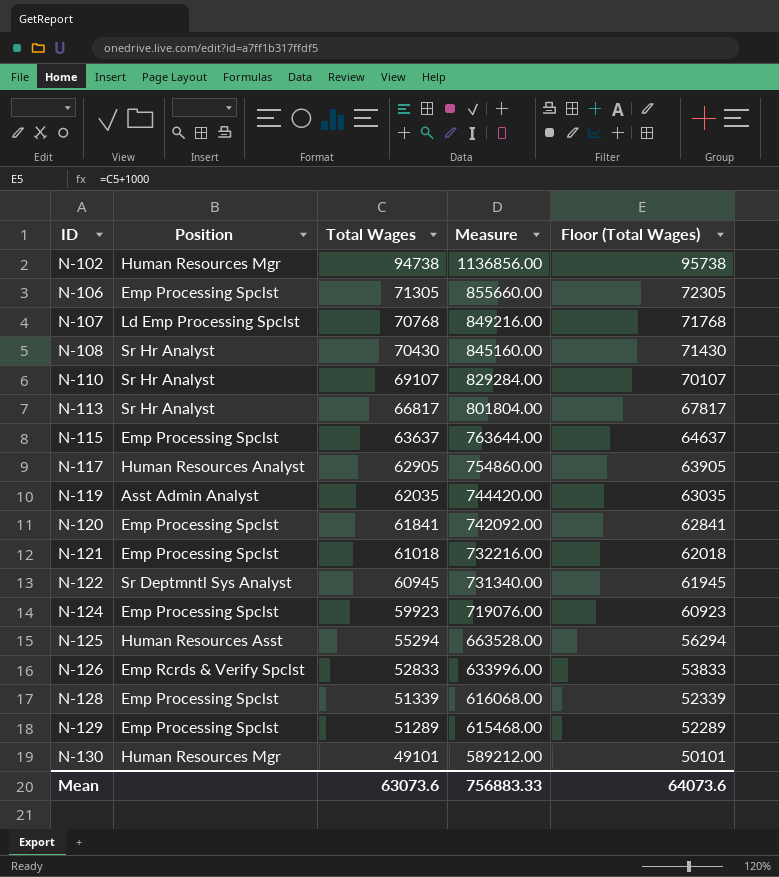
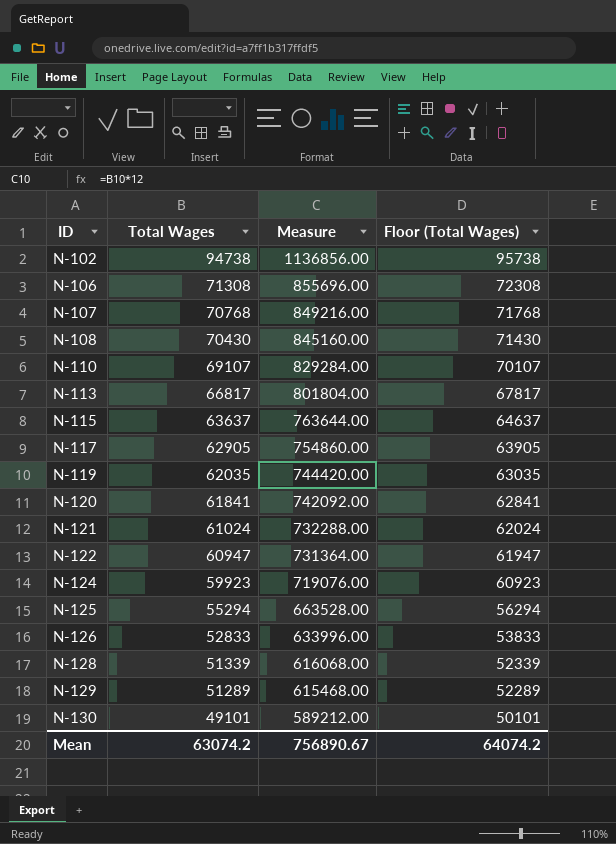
column Position | position: 2 -> none
N-106 | Total Wages: 71305 -> 71308
N-106 | Measure: 855660.00 -> 855696.00
N-106 | Floor (Total Wages): 72305 -> 72308
N-121 | Total Wages: 61018 -> 61024
N-121 | Measure: 732216.00 -> 732288.00
N-121 | Floor (Total Wages): 62018 -> 62024
N-122 | Total Wages: 60945 -> 60947
N-122 | Measure: 731340.00 -> 731364.00
N-122 | Floor (Total Wages): 61945 -> 61947
Mean | Total Wages: 63073.6 -> 63074.2
Mean | Measure: 756883.33 -> 756890.67
Mean | Floor (Total Wages): 64073.6 -> 64074.2

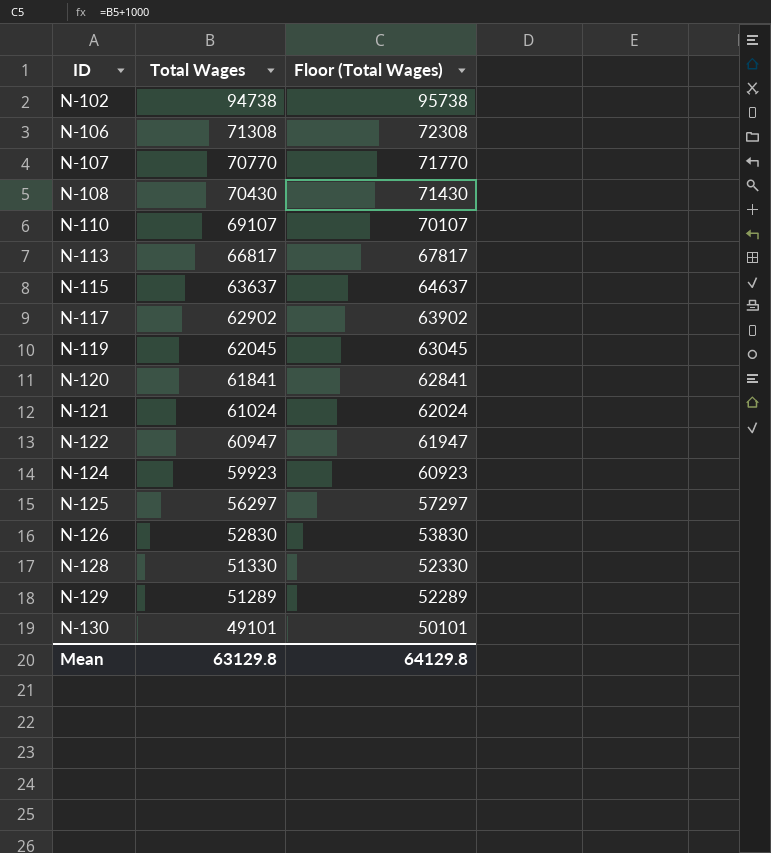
column Measure | formula: [Total Wages] * 12 -> none
N-107 | Total Wages: 70768 -> 70770
N-107 | Floor (Total Wages): 71768 -> 71770
N-117 | Total Wages: 62905 -> 62902
N-117 | Floor (Total Wages): 63905 -> 63902
N-119 | Total Wages: 62035 -> 62045
N-119 | Floor (Total Wages): 63035 -> 63045
N-125 | Total Wages: 55294 -> 56297
N-125 | Floor (Total Wages): 56294 -> 57297
N-126 | Total Wages: 52833 -> 52830
N-126 | Floor (Total Wages): 53833 -> 53830
N-128 | Total Wages: 51339 -> 51330
N-128 | Floor (Total Wages): 52339 -> 52330
Mean | Total Wages: 63074.2 -> 63129.8
Mean | Floor (Total Wages): 64074.2 -> 64129.8

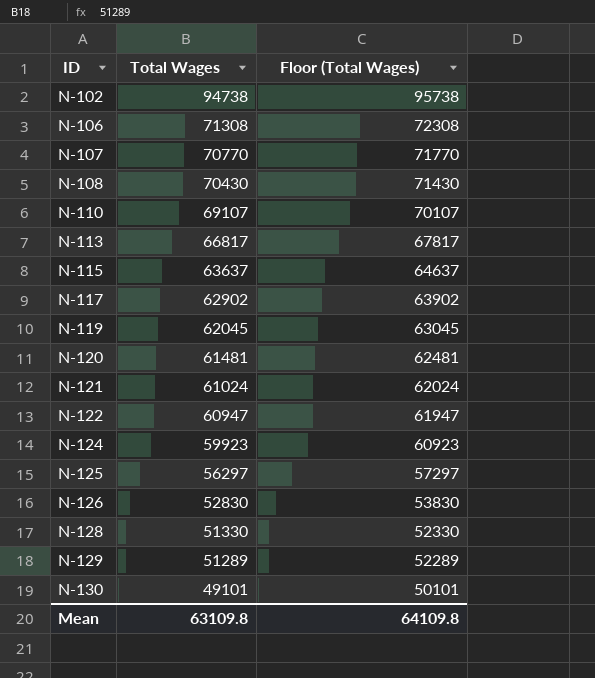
N-120 | Total Wages: 61841 -> 61481
N-120 | Floor (Total Wages): 62841 -> 62481
Mean | Total Wages: 63129.8 -> 63109.8
Mean | Floor (Total Wages): 64129.8 -> 64109.8

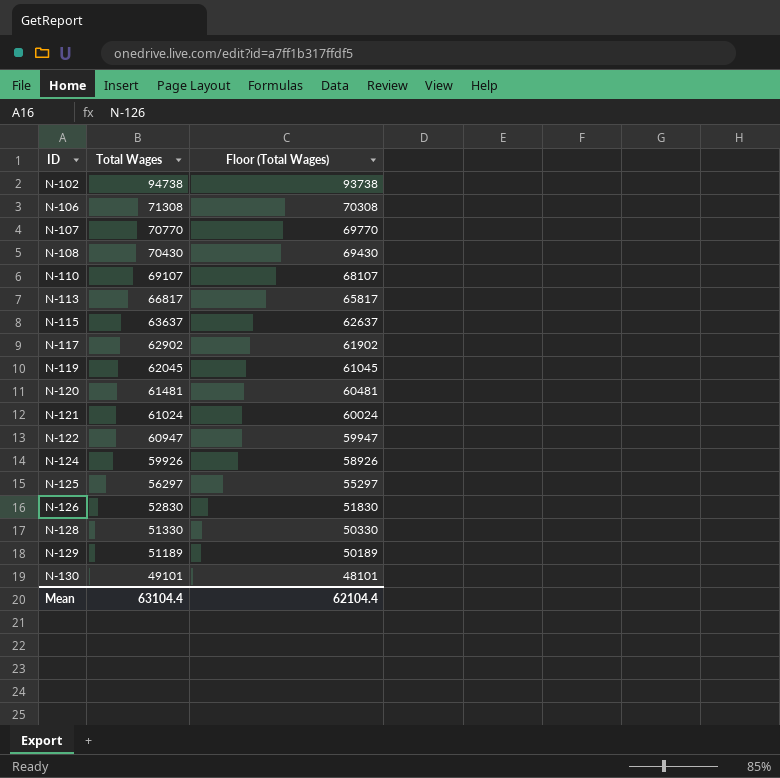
column Floor (Total Wages) | formula: [Total Wages] + 1000 -> [Total Wages] - 1000
N-124 | Total Wages: 59923 -> 59926
N-129 | Total Wages: 51289 -> 51189
Mean | Total Wages: 63109.8 -> 63104.4
Mean | Floor (Total Wages): 64109.8 -> 62104.4

